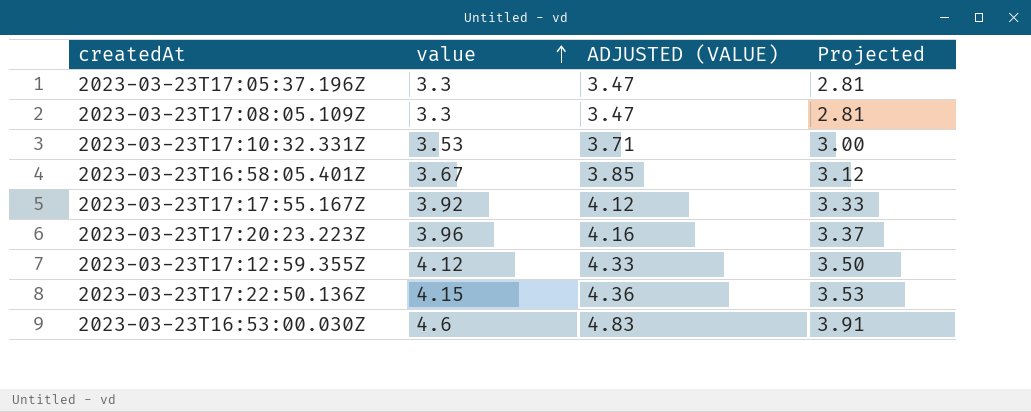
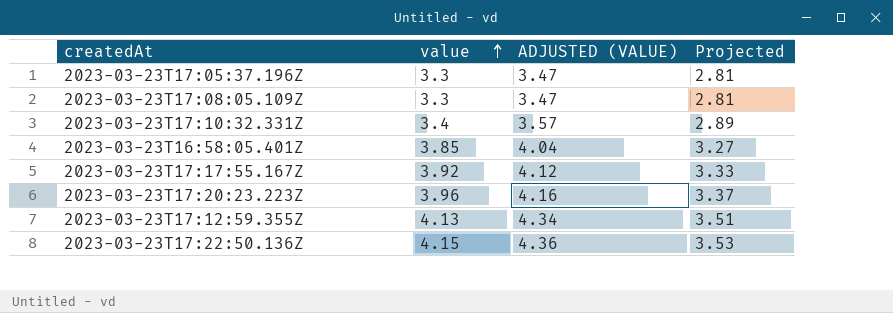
row 2023-03-23T16:53:00.030Z: 4.6 | 4.83 | 3.91 -> none
2023-03-23T17:10:32.331Z | value: 3.53 -> 3.4
2023-03-23T17:10:32.331Z | ADJUSTED (VALUE): 3.71 -> 3.57
2023-03-23T17:10:32.331Z | Projected: 3.00 -> 2.89
2023-03-23T16:58:05.401Z | value: 3.67 -> 3.85
2023-03-23T16:58:05.401Z | ADJUSTED (VALUE): 3.85 -> 4.04
2023-03-23T16:58:05.401Z | Projected: 3.12 -> 3.27
2023-03-23T17:12:59.355Z | value: 4.12 -> 4.13
2023-03-23T17:12:59.355Z | ADJUSTED (VALUE): 4.33 -> 4.34
2023-03-23T17:12:59.355Z | Projected: 3.50 -> 3.51

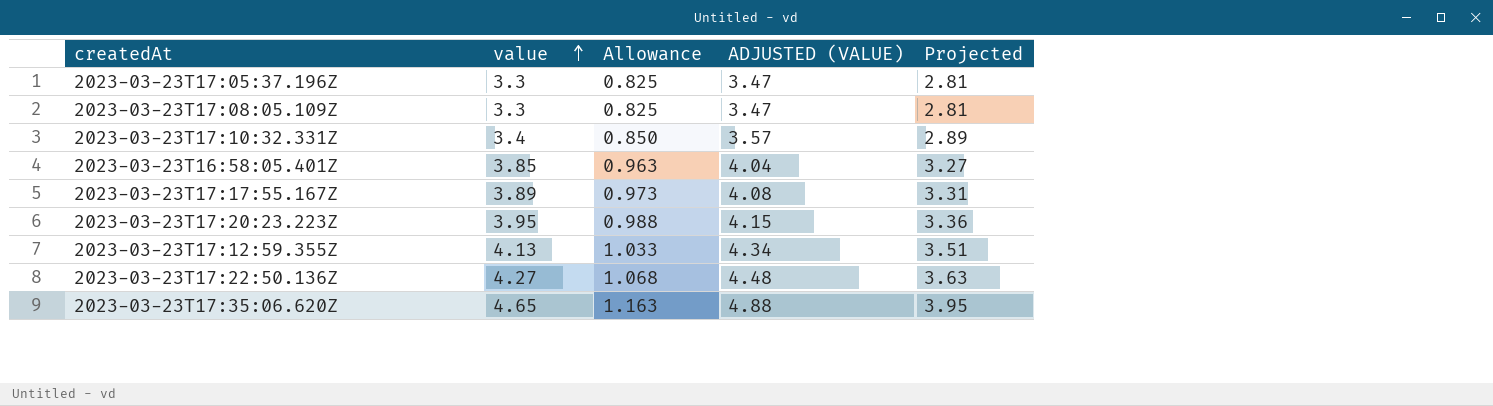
column Allowance | formula: none -> [value] * 0.25
2023-03-23T17:17:55.167Z | value: 3.92 -> 3.89
2023-03-23T17:17:55.167Z | ADJUSTED (VALUE): 4.12 -> 4.08
2023-03-23T17:17:55.167Z | Projected: 3.33 -> 3.31
2023-03-23T17:20:23.223Z | value: 3.96 -> 3.95
2023-03-23T17:20:23.223Z | ADJUSTED (VALUE): 4.16 -> 4.15
2023-03-23T17:20:23.223Z | Projected: 3.37 -> 3.36
2023-03-23T17:22:50.136Z | value: 4.15 -> 4.27
2023-03-23T17:22:50.136Z | ADJUSTED (VALUE): 4.36 -> 4.48
2023-03-23T17:22:50.136Z | Projected: 3.53 -> 3.63
row 2023-03-23T17:35:06.620Z: none -> 4.65 | 1.163 | 4.88 | 3.95

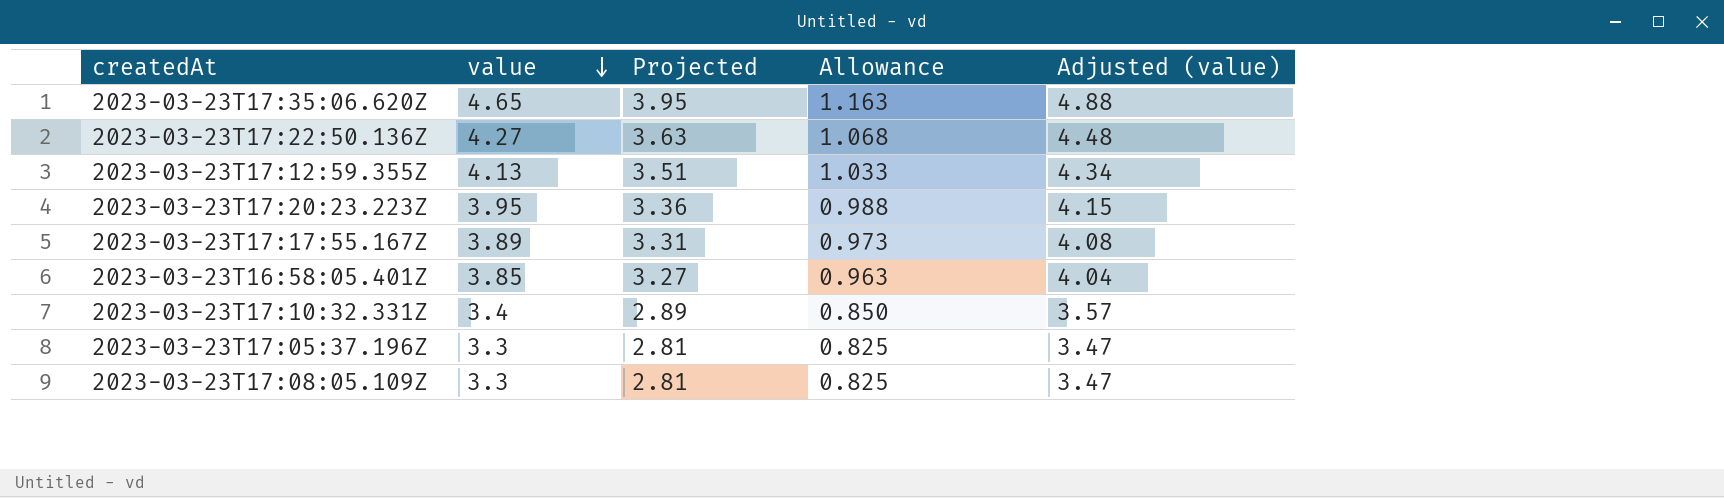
row order: value ascending -> value descending
column Projected | position: 5 -> 3
column name: ADJUSTED (VALUE) -> Adjusted (value)

